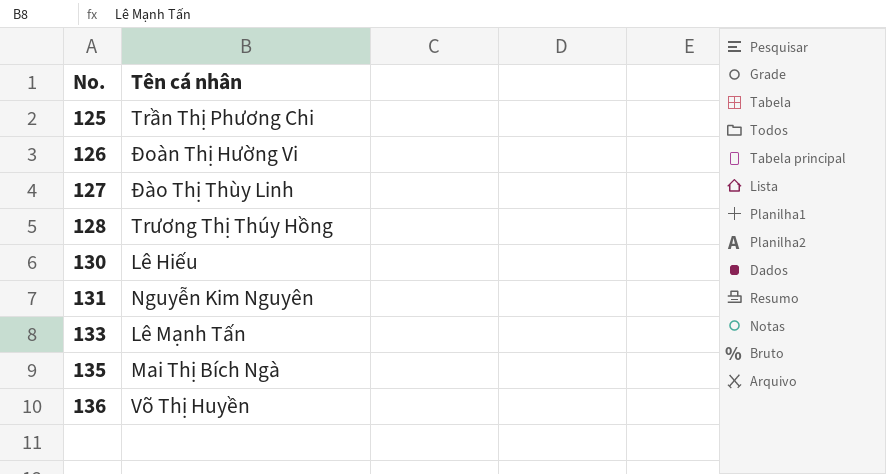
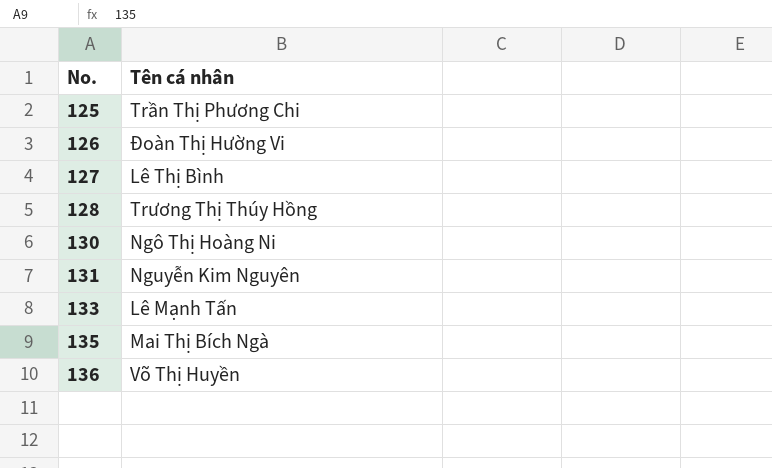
127 | Tên cá nhân: Đào Thị Thùy Linh -> Lê Thị Bình
130 | Tên cá nhân: Lê Hiếu -> Ngô Thị Hoàng Ni

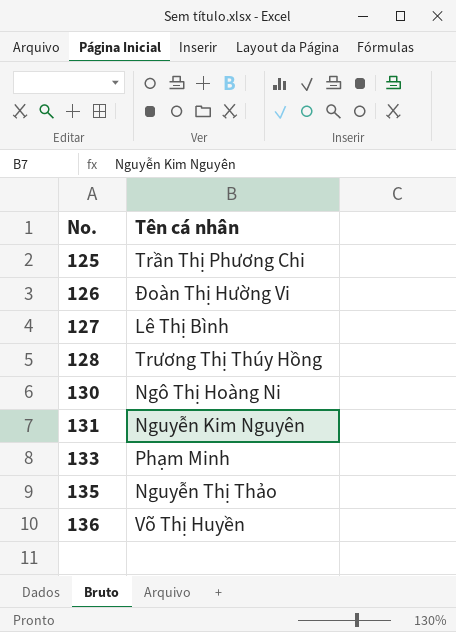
133 | Tên cá nhân: Lê Mạnh Tấn -> Phạm Minh
135 | Tên cá nhân: Mai Thị Bích Ngà -> Nguyễn Thị Thảo

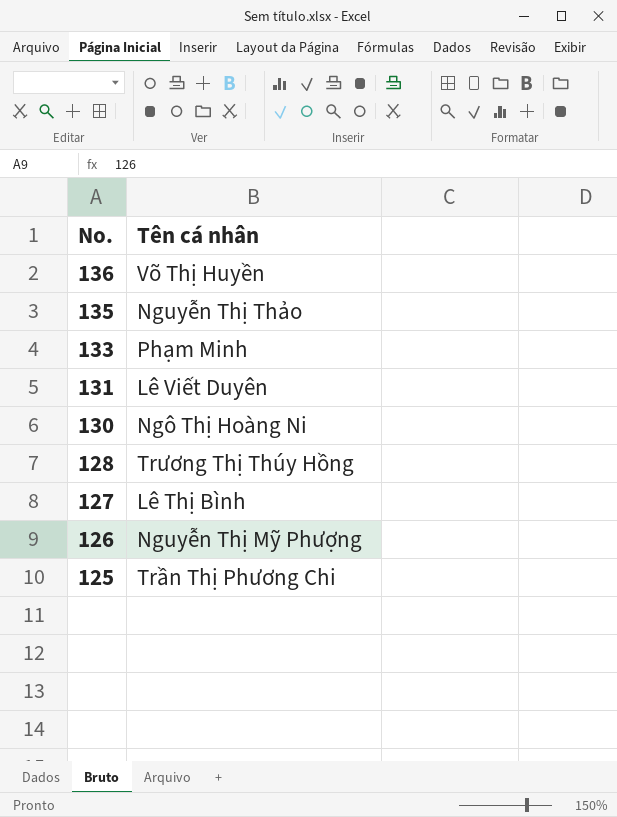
row order: No. ascending -> No. descending
131 | Tên cá nhân: Nguyễn Kim Nguyên -> Lê Viết Duyên
126 | Tên cá nhân: Đoàn Thị Hường Vi -> Nguyễn Thị Mỹ Phượng

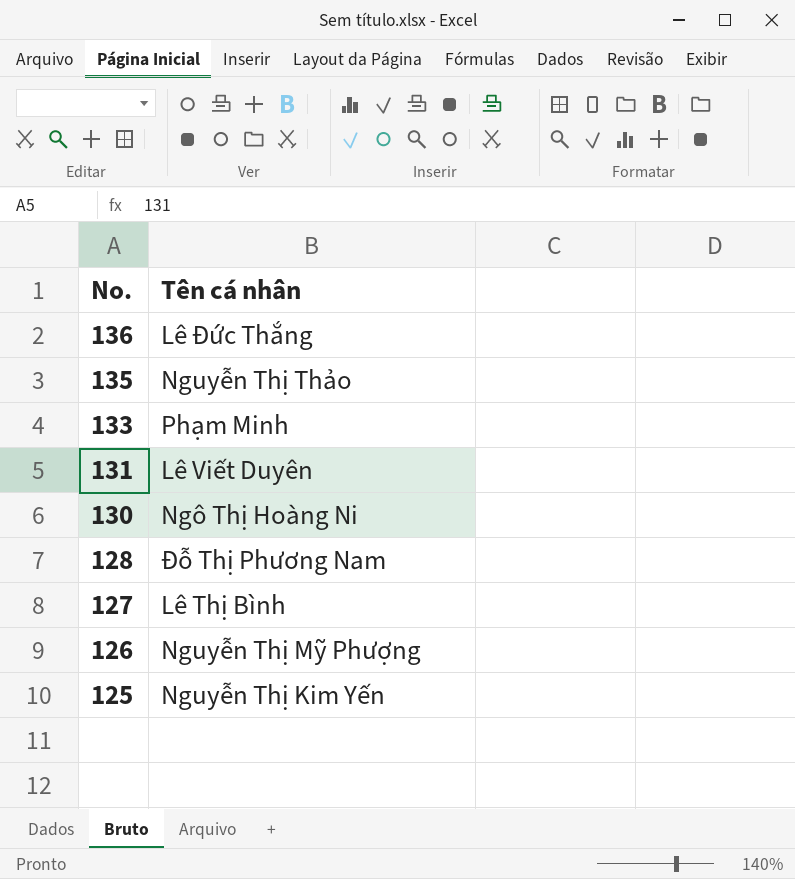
136 | Tên cá nhân: Võ Thị Huyền -> Lê Đức Thắng
128 | Tên cá nhân: Trương Thị Thúy Hồng -> Đỗ Thị Phương Nam
125 | Tên cá nhân: Trần Thị Phương Chi -> Nguyễn Thị Kim Yến

